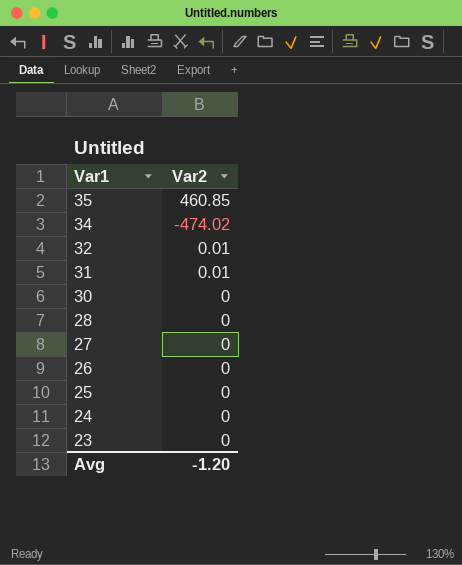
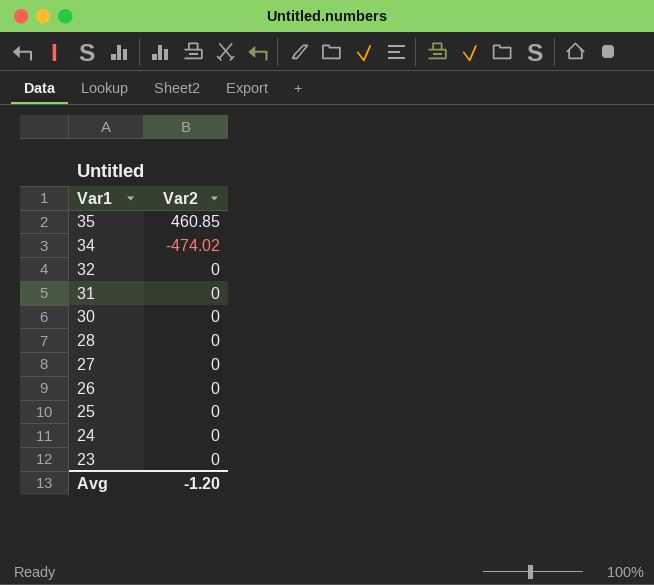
32 | Var2: 0.01 -> 0
31 | Var2: 0.01 -> 0

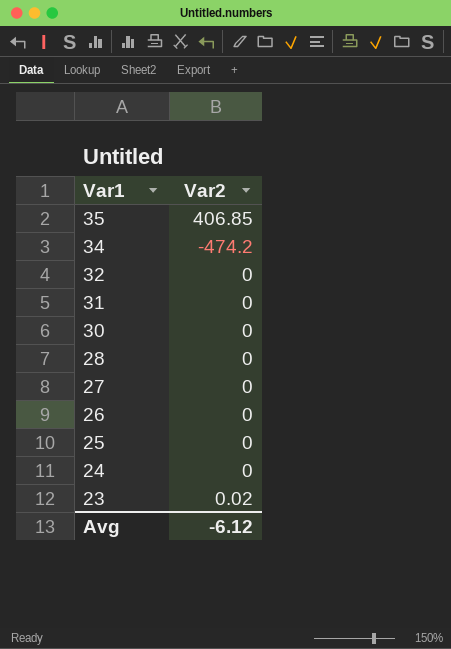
35 | Var2: 460.85 -> 406.85
34 | Var2: -474.02 -> -474.2
23 | Var2: 0 -> 0.02
Avg | Var2: -1.20 -> -6.12

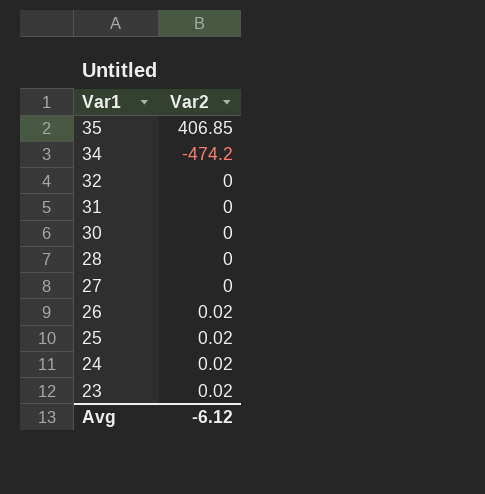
26 | Var2: 0 -> 0.02
25 | Var2: 0 -> 0.02
24 | Var2: 0 -> 0.02

